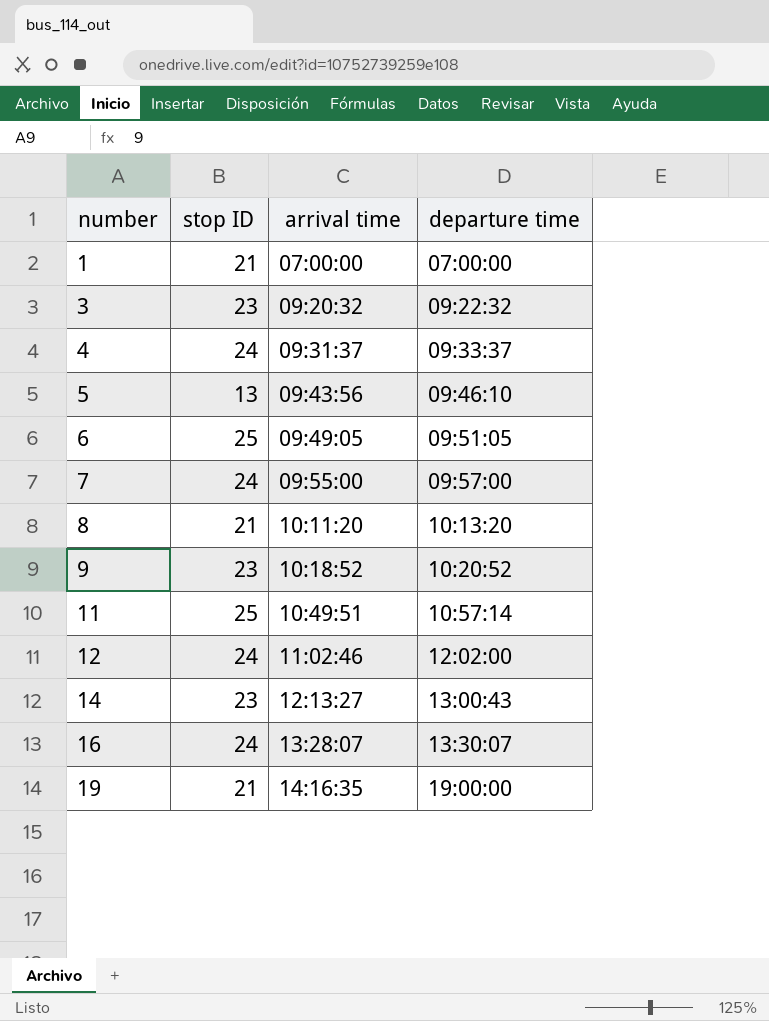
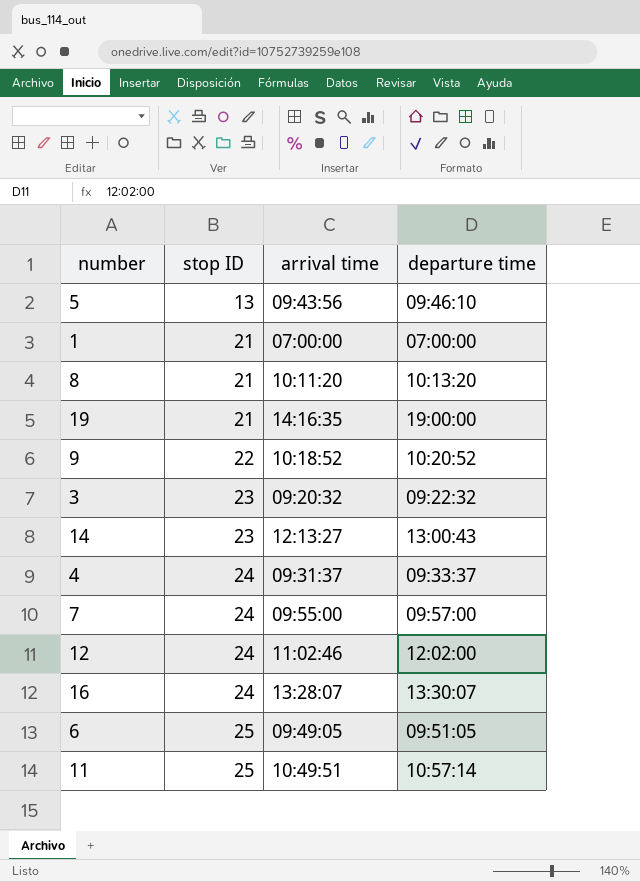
row order: number ascending -> stop ID ascending
9 | stop ID: 23 -> 22

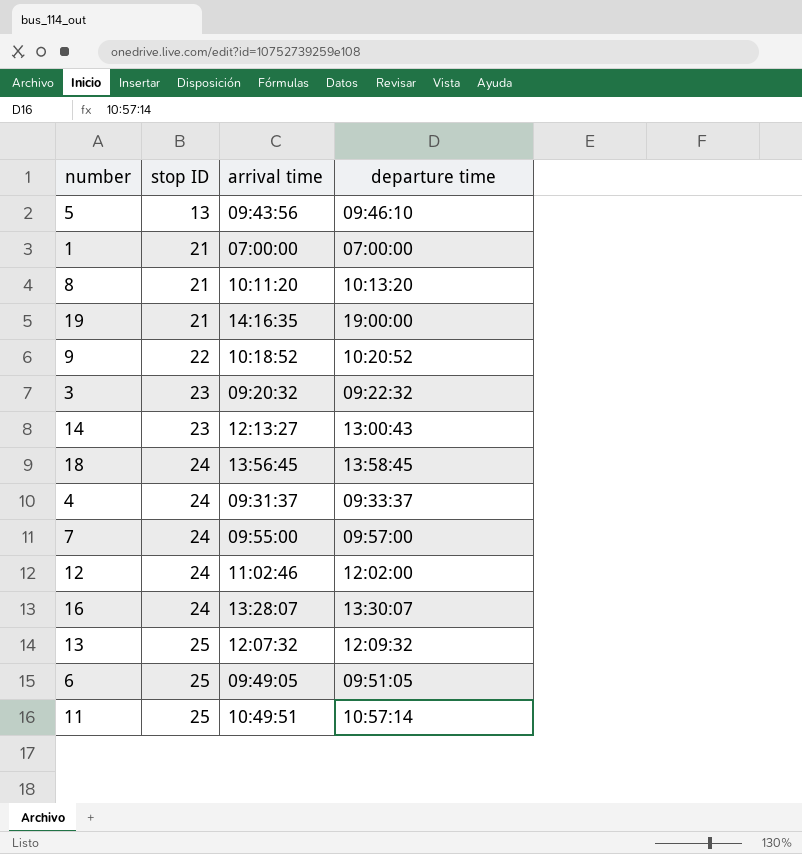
row 18: none -> 24 | 13:56:45 | 13:58:45
row 13: none -> 25 | 12:07:32 | 12:09:32

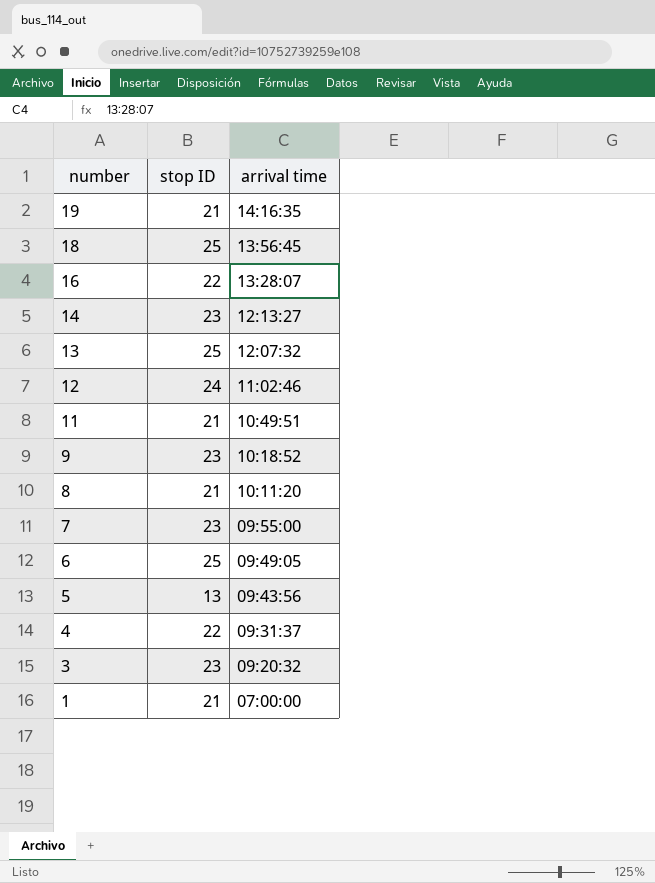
row order: stop ID ascending -> number descending
column departure time | position: 4 -> none
18 | stop ID: 24 -> 25
16 | stop ID: 24 -> 22
11 | stop ID: 25 -> 21
9 | stop ID: 22 -> 23
7 | stop ID: 24 -> 23
4 | stop ID: 24 -> 22

